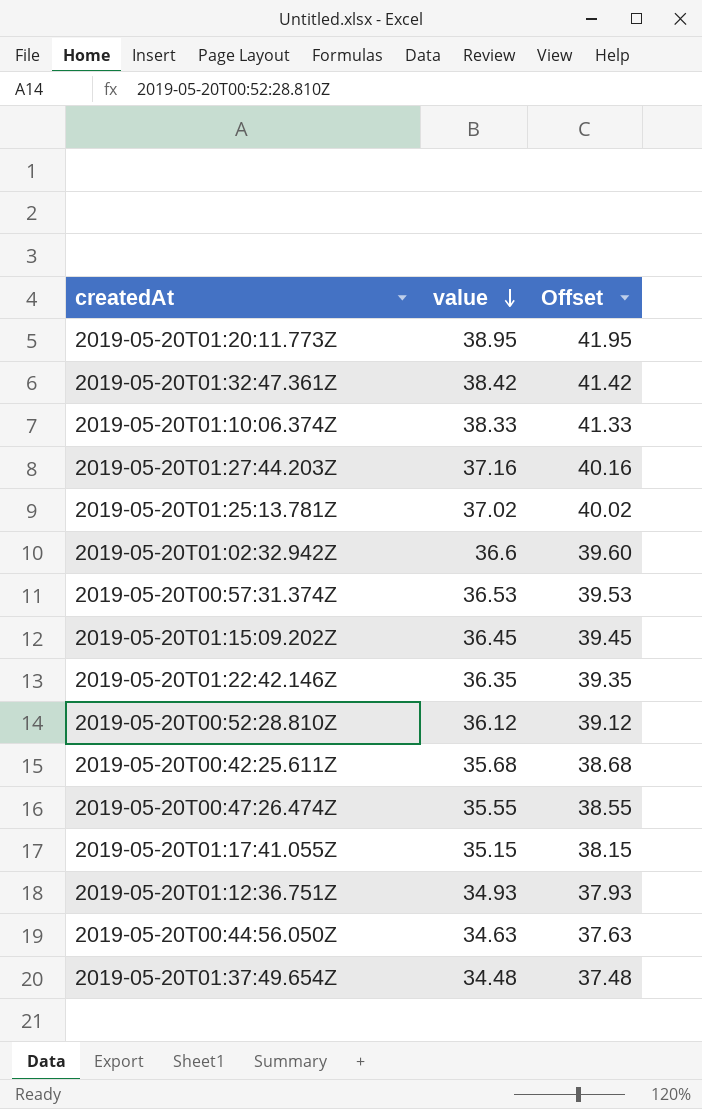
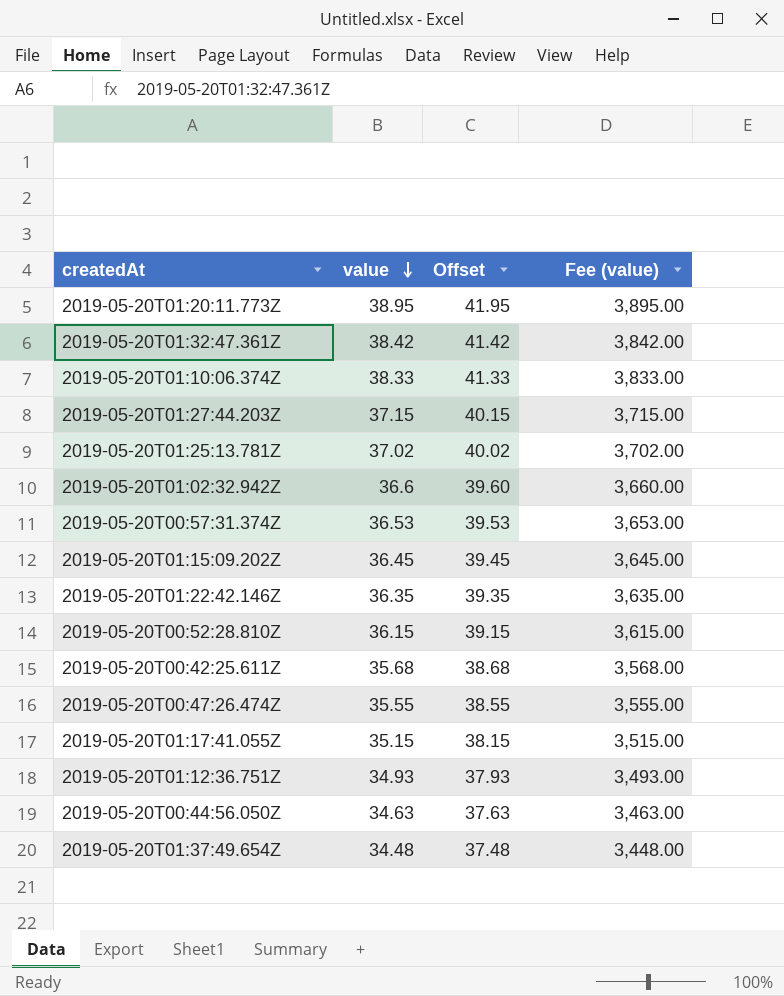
column Fee (value) | formula: none -> [value] * 100
2019-05-20T01:27:44.203Z | value: 37.16 -> 37.15
2019-05-20T01:27:44.203Z | Offset: 40.16 -> 40.15
2019-05-20T00:52:28.810Z | value: 36.12 -> 36.15
2019-05-20T00:52:28.810Z | Offset: 39.12 -> 39.15

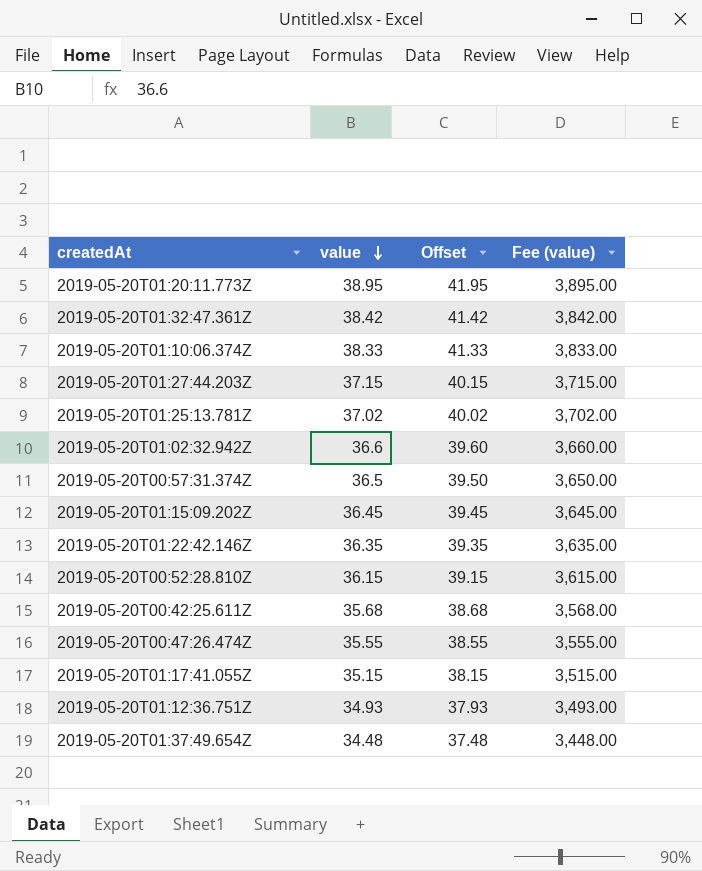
row 2019-05-20T00:44:56.050Z: 34.63 | 37.63 | 3,463.00 -> none
2019-05-20T00:57:31.374Z | value: 36.53 -> 36.5
2019-05-20T00:57:31.374Z | Offset: 39.53 -> 39.50
2019-05-20T00:57:31.374Z | Fee (value): 3,653.00 -> 3,650.00

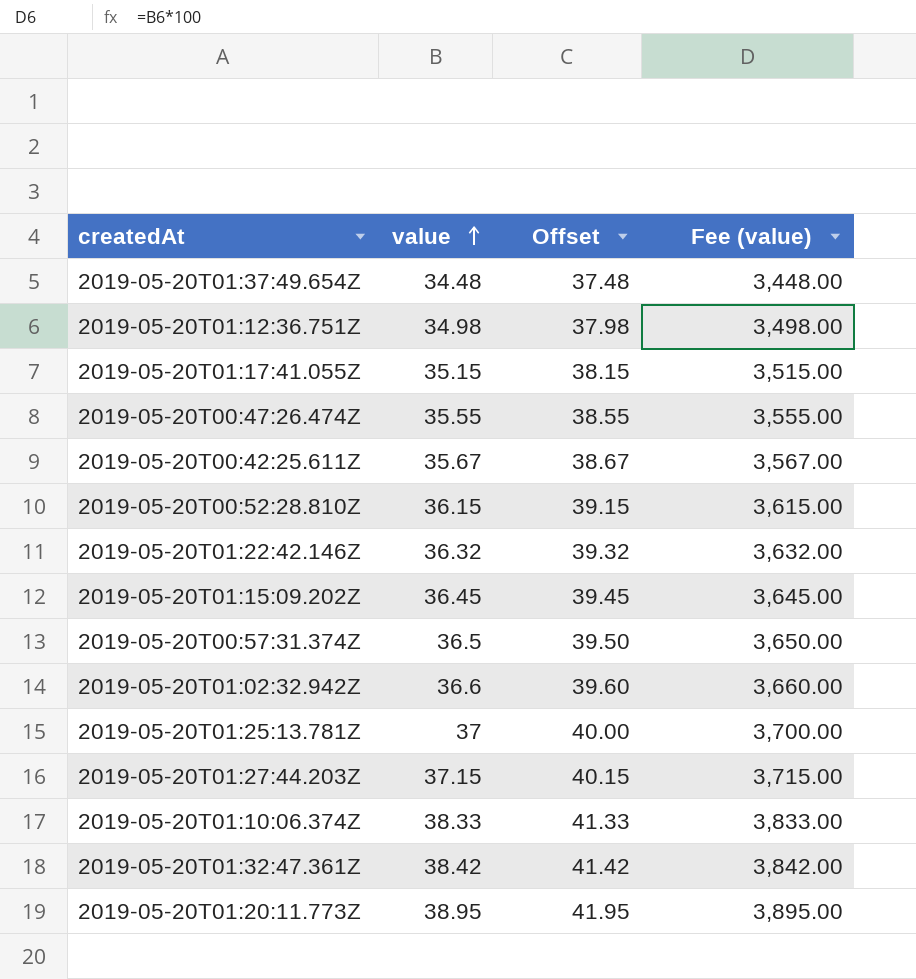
row order: value descending -> value ascending
2019-05-20T01:12:36.751Z | value: 34.93 -> 34.98
2019-05-20T01:12:36.751Z | Offset: 37.93 -> 37.98
2019-05-20T01:12:36.751Z | Fee (value): 3,493.00 -> 3,498.00
2019-05-20T00:42:25.611Z | value: 35.68 -> 35.67
2019-05-20T00:42:25.611Z | Offset: 38.68 -> 38.67
2019-05-20T00:42:25.611Z | Fee (value): 3,568.00 -> 3,567.00
2019-05-20T01:22:42.146Z | value: 36.35 -> 36.32
2019-05-20T01:22:42.146Z | Offset: 39.35 -> 39.32
2019-05-20T01:22:42.146Z | Fee (value): 3,635.00 -> 3,632.00
2019-05-20T01:25:13.781Z | value: 37.02 -> 37
2019-05-20T01:25:13.781Z | Offset: 40.02 -> 40.00
2019-05-20T01:25:13.781Z | Fee (value): 3,702.00 -> 3,700.00

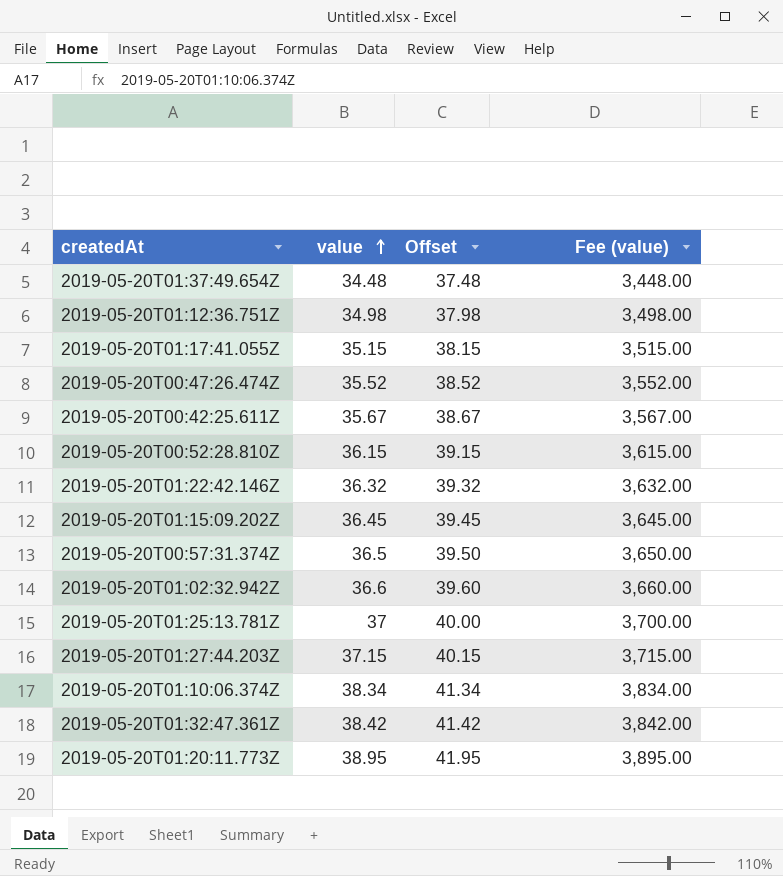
2019-05-20T00:47:26.474Z | value: 35.55 -> 35.52
2019-05-20T00:47:26.474Z | Offset: 38.55 -> 38.52
2019-05-20T00:47:26.474Z | Fee (value): 3,555.00 -> 3,552.00
2019-05-20T01:10:06.374Z | value: 38.33 -> 38.34
2019-05-20T01:10:06.374Z | Offset: 41.33 -> 41.34
2019-05-20T01:10:06.374Z | Fee (value): 3,833.00 -> 3,834.00

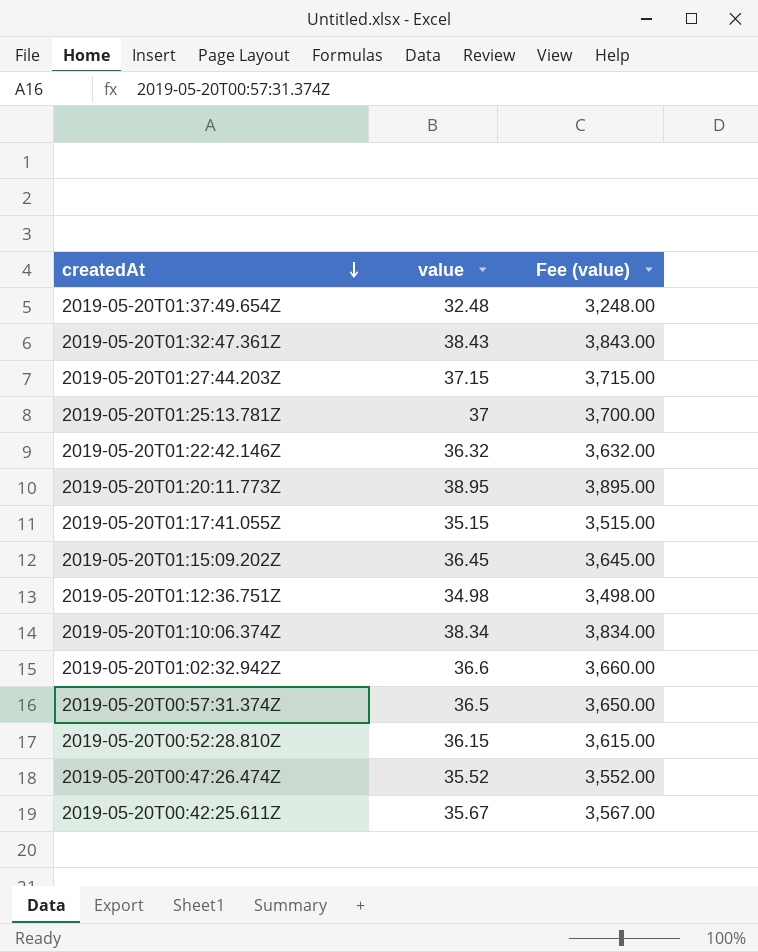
row order: value ascending -> createdAt descending
column Offset | formula: [value] + 3 -> none
2019-05-20T01:37:49.654Z | value: 34.48 -> 32.48
2019-05-20T01:37:49.654Z | Fee (value): 3,448.00 -> 3,248.00
2019-05-20T01:32:47.361Z | value: 38.42 -> 38.43
2019-05-20T01:32:47.361Z | Fee (value): 3,842.00 -> 3,843.00

